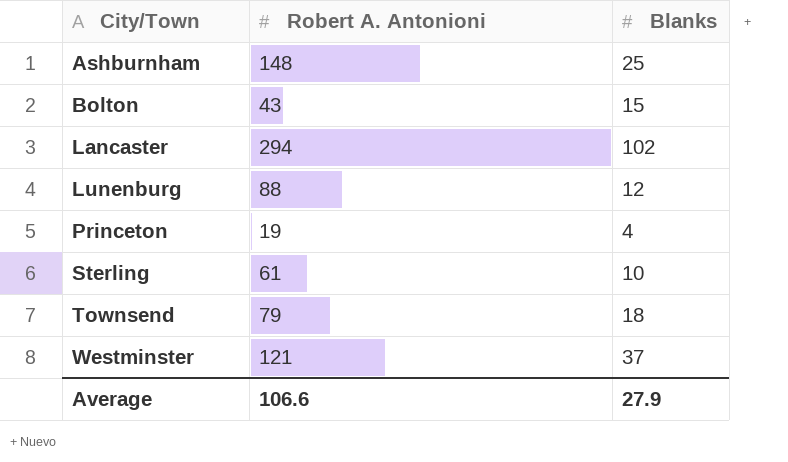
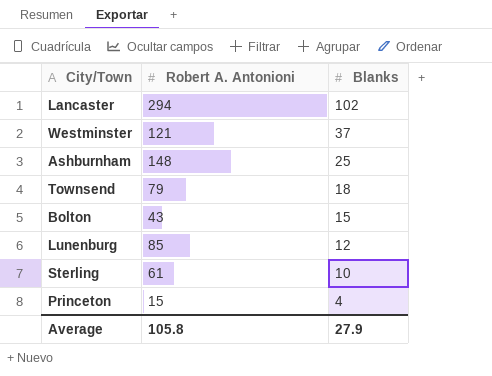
row order: City/Town ascending -> Blanks descending
Lunenburg | Robert A. Antonioni: 88 -> 85
Princeton | Robert A. Antonioni: 19 -> 15
Average | Robert A. Antonioni: 106.6 -> 105.8

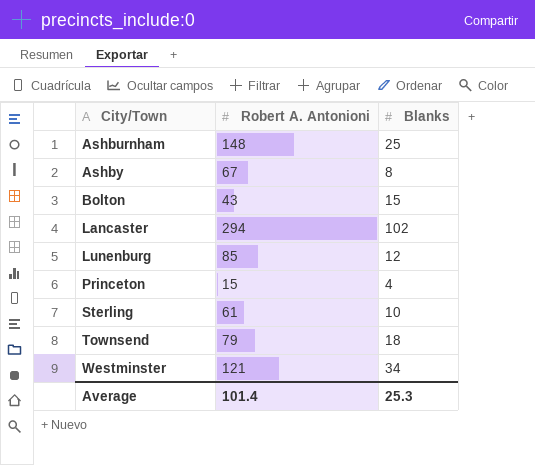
row order: Blanks descending -> City/Town ascending
row Ashby: none -> 67 | 8
Westminster | Blanks: 37 -> 34
Average | Robert A. Antonioni: 105.8 -> 101.4
Average | Blanks: 27.9 -> 25.3

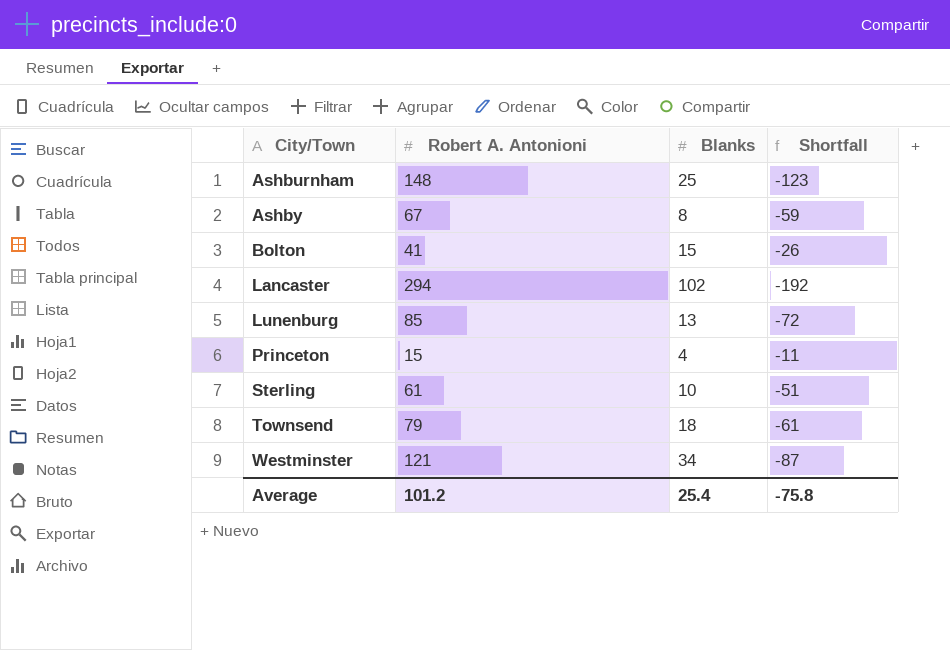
column Shortfall | formula: none -> [Blanks] - [Robert A. Antonioni]
Bolton | Robert A. Antonioni: 43 -> 41
Lunenburg | Blanks: 12 -> 13
Average | Robert A. Antonioni: 101.4 -> 101.2
Average | Blanks: 25.3 -> 25.4

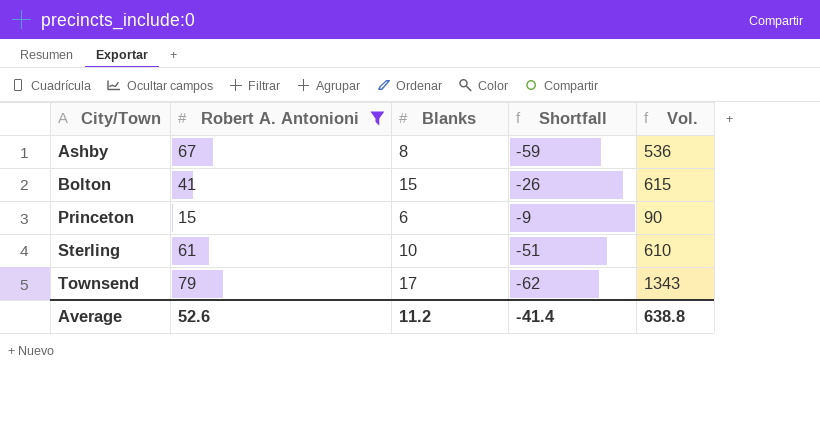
filter: none -> Robert A. Antonioni <= 79
column Vol. | formula: none -> [Robert A. Antonioni] * [Blanks]
Princeton | Blanks: 4 -> 6
Princeton | Shortfall: -11 -> -9
Townsend | Blanks: 18 -> 17
Townsend | Shortfall: -61 -> -62
Average | Robert A. Antonioni: 101.2 -> 52.6
Average | Blanks: 25.4 -> 11.2
Average | Shortfall: -75.8 -> -41.4

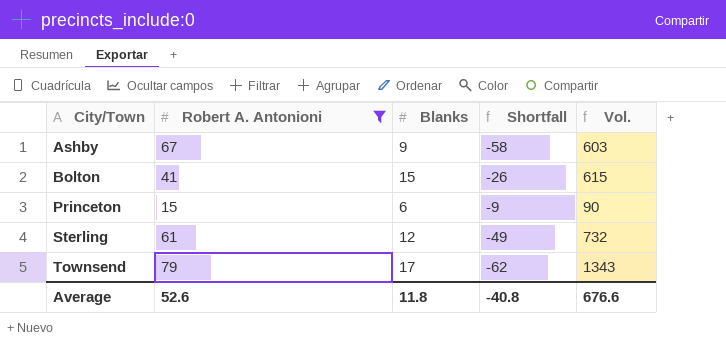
Ashby | Blanks: 8 -> 9
Ashby | Shortfall: -59 -> -58
Ashby | Vol.: 536 -> 603
Sterling | Blanks: 10 -> 12
Sterling | Shortfall: -51 -> -49
Sterling | Vol.: 610 -> 732
Average | Blanks: 11.2 -> 11.8
Average | Shortfall: -41.4 -> -40.8
Average | Vol.: 638.8 -> 676.6

